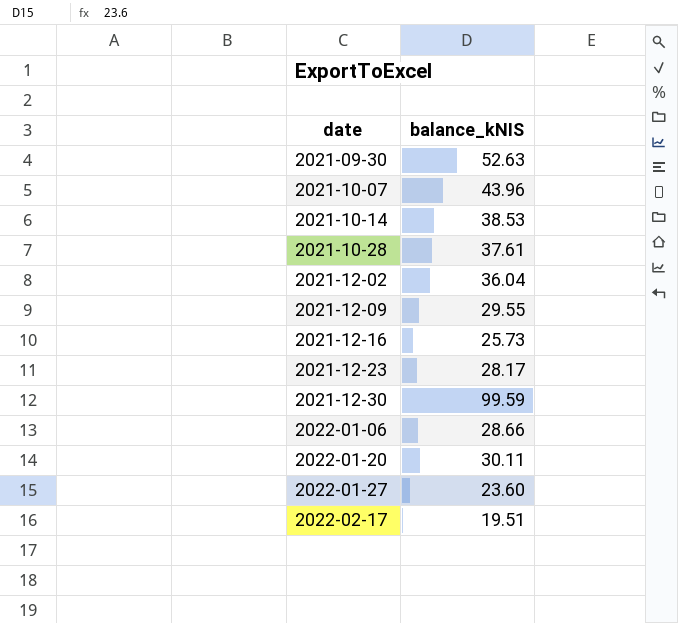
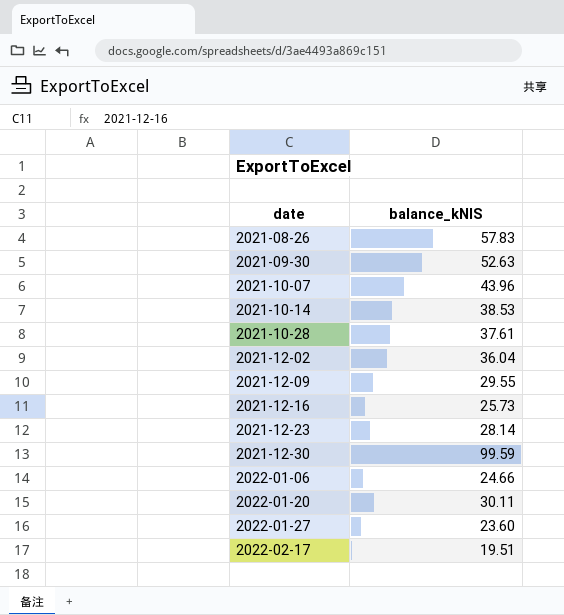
row 2021-08-26: none -> 57.83
2021-12-23 | balance_kNIS: 28.17 -> 28.14
2022-01-06 | balance_kNIS: 28.66 -> 24.66

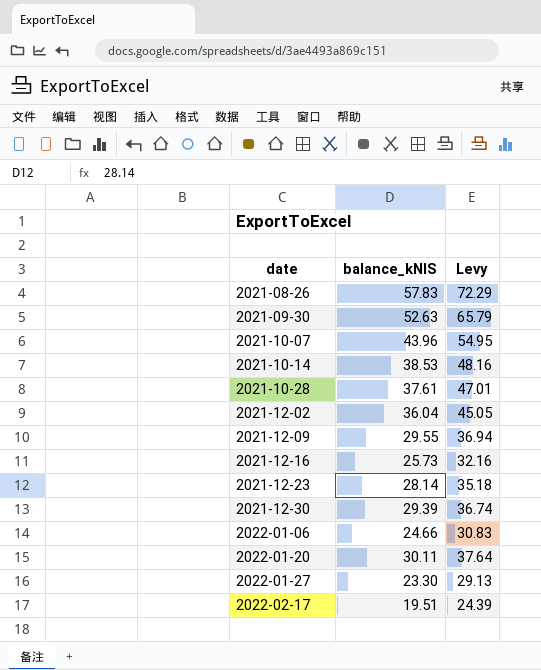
column Levy | formula: none -> [balance_kNIS] * 1.25
2021-12-30 | balance_kNIS: 99.59 -> 29.39
2022-01-27 | balance_kNIS: 23.60 -> 23.30

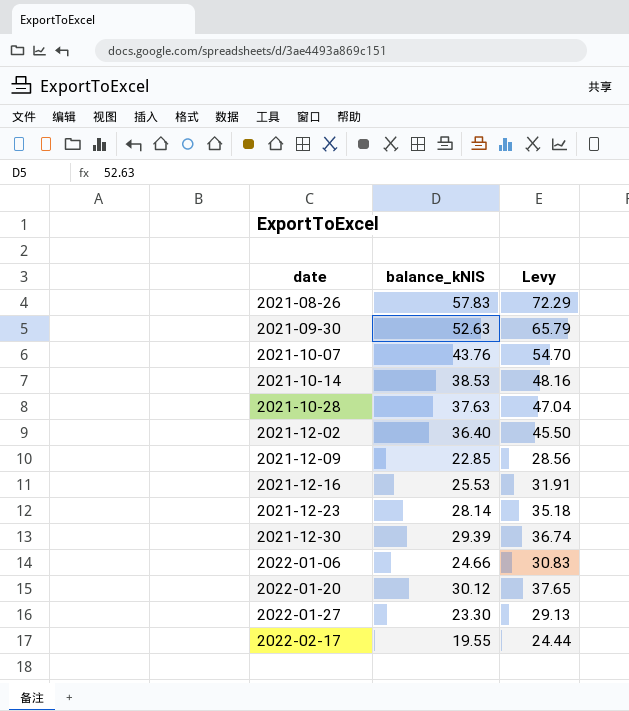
2021-10-07 | balance_kNIS: 43.96 -> 43.76
2021-10-07 | Levy: 54.95 -> 54.70
2021-10-28 | balance_kNIS: 37.61 -> 37.63
2021-10-28 | Levy: 47.01 -> 47.04
2021-12-02 | balance_kNIS: 36.04 -> 36.40
2021-12-02 | Levy: 45.05 -> 45.50
2021-12-09 | balance_kNIS: 29.55 -> 22.85
2021-12-09 | Levy: 36.94 -> 28.56
2021-12-16 | balance_kNIS: 25.73 -> 25.53
2021-12-16 | Levy: 32.16 -> 31.91
2022-01-20 | balance_kNIS: 30.11 -> 30.12
2022-01-20 | Levy: 37.64 -> 37.65
2022-02-17 | balance_kNIS: 19.51 -> 19.55
2022-02-17 | Levy: 24.39 -> 24.44

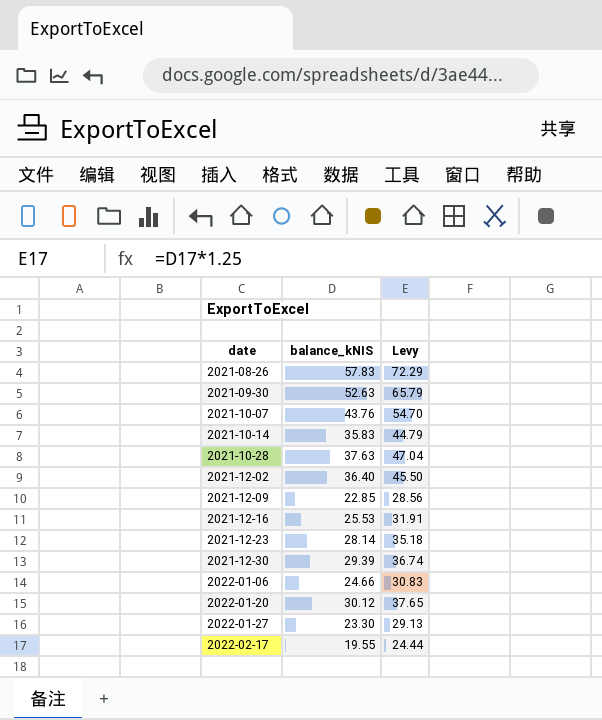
2021-10-14 | balance_kNIS: 38.53 -> 35.83
2021-10-14 | Levy: 48.16 -> 44.79

